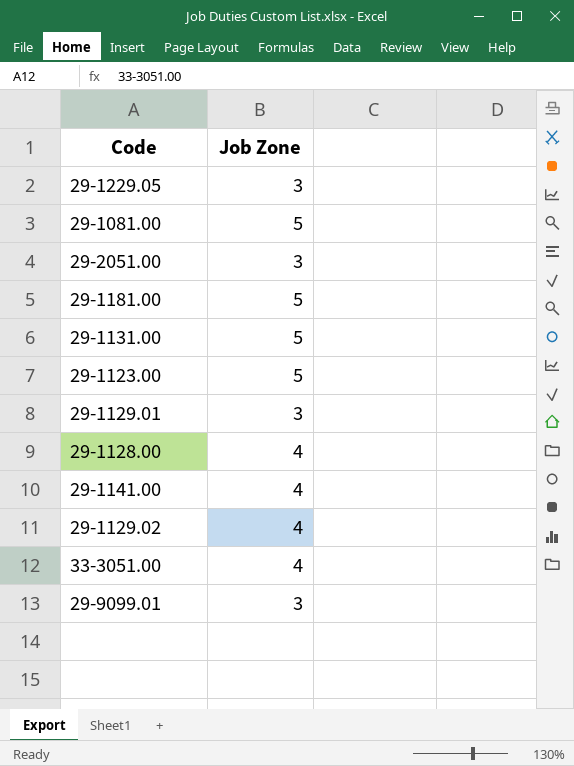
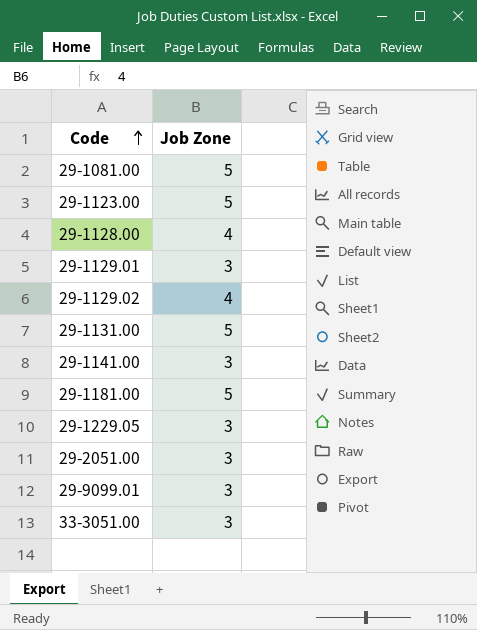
row order: none -> Code ascending
29-1141.00 | Job Zone: 4 -> 3
33-3051.00 | Job Zone: 4 -> 3

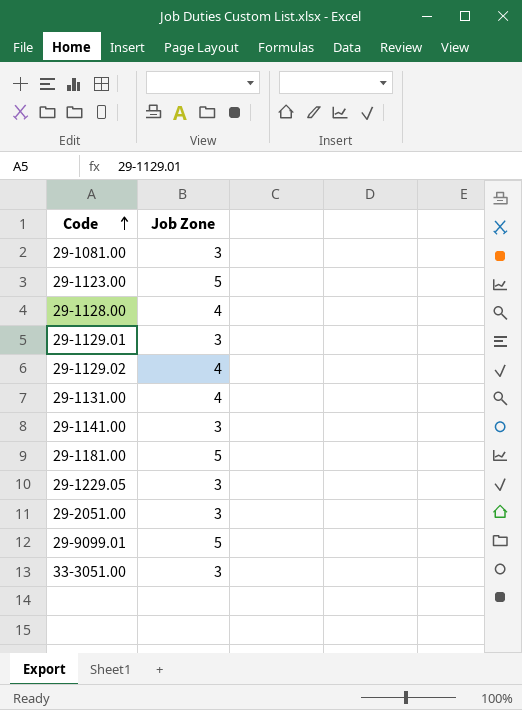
29-1081.00 | Job Zone: 5 -> 3
29-1131.00 | Job Zone: 5 -> 4
29-9099.01 | Job Zone: 3 -> 5

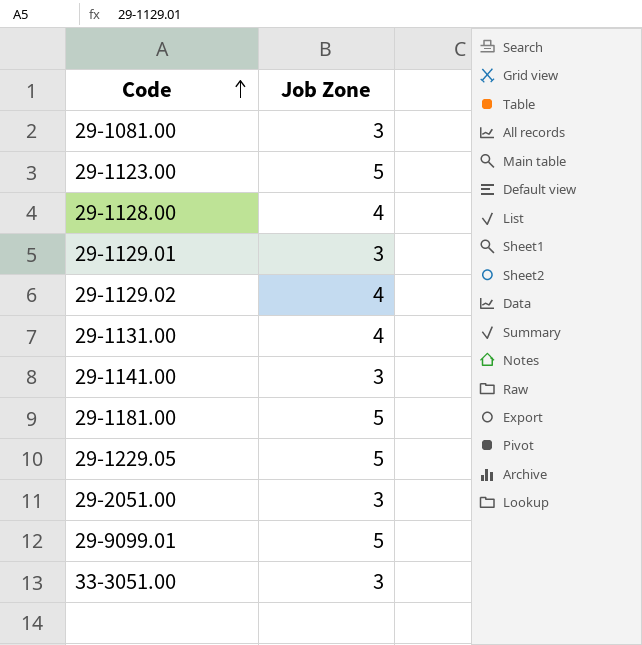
29-1229.05 | Job Zone: 3 -> 5

